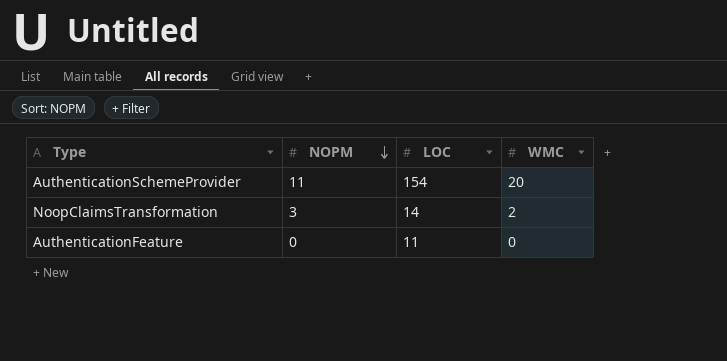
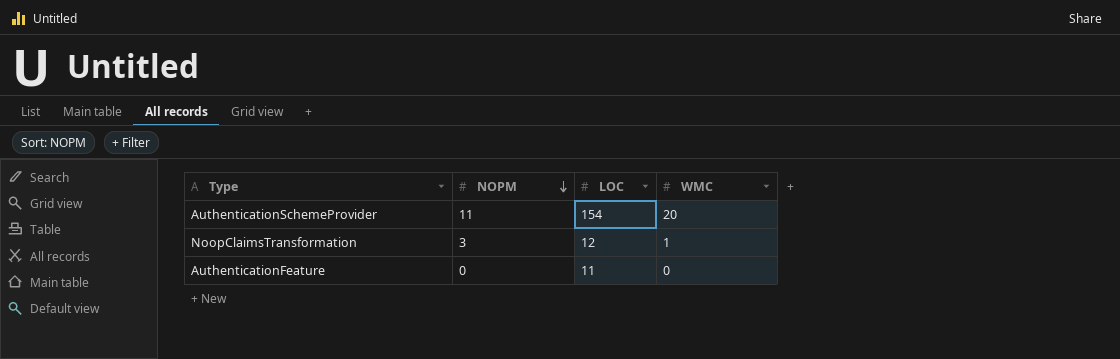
NoopClaimsTransformation | LOC: 14 -> 12
NoopClaimsTransformation | WMC: 2 -> 1

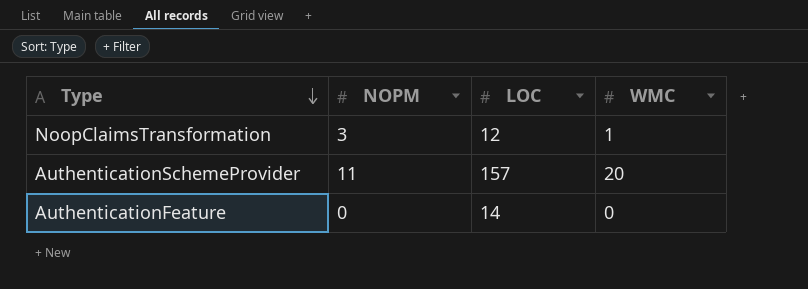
row order: NOPM descending -> Type descending
AuthenticationSchemeProvider | LOC: 154 -> 157
AuthenticationFeature | LOC: 11 -> 14

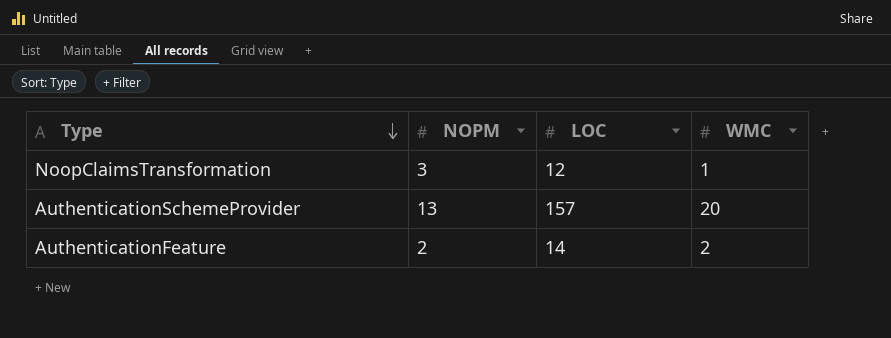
AuthenticationSchemeProvider | NOPM: 11 -> 13
AuthenticationFeature | NOPM: 0 -> 2
AuthenticationFeature | WMC: 0 -> 2

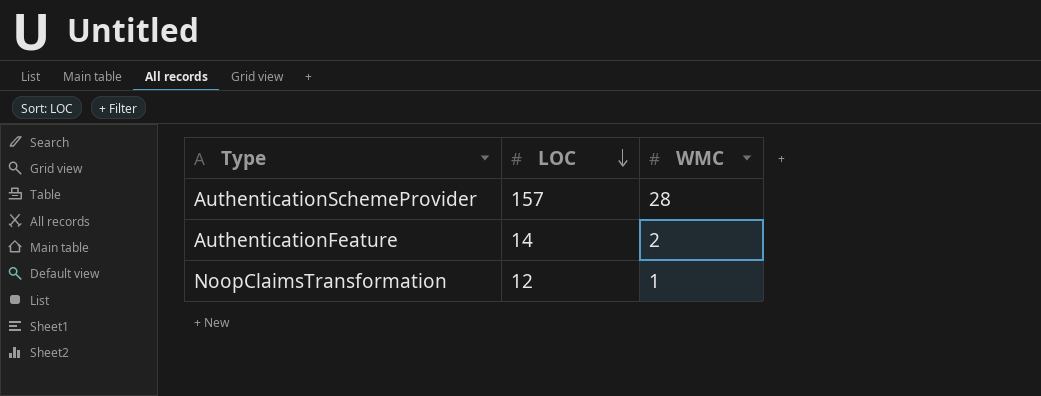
row order: Type descending -> LOC descending
column NOPM | position: 2 -> none
AuthenticationSchemeProvider | WMC: 20 -> 28

